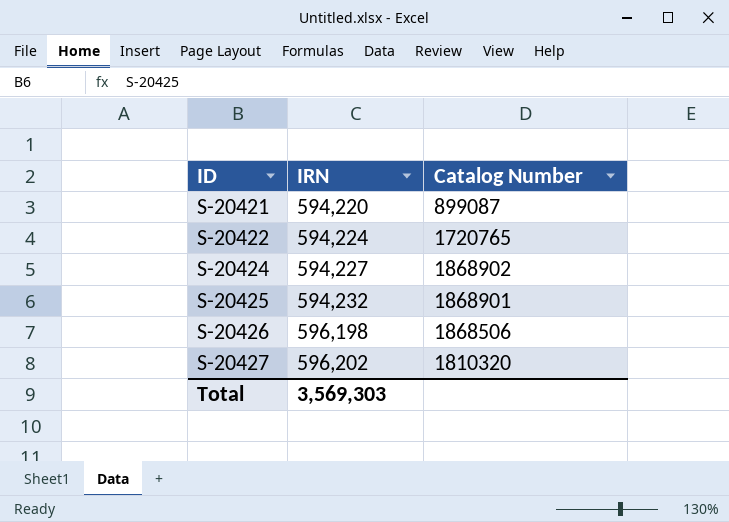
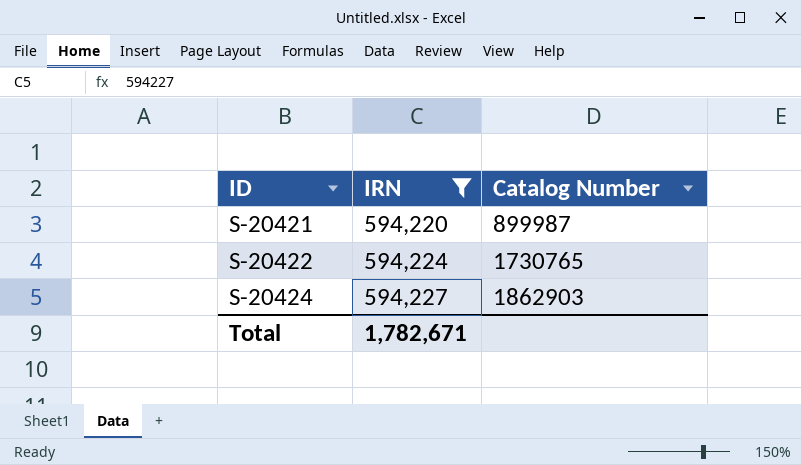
filter: none -> IRN <= 594,227
S-20421 | Catalog Number: 899087 -> 899987
S-20422 | Catalog Number: 1720765 -> 1730765
S-20424 | Catalog Number: 1868902 -> 1862903
Total | IRN: 3,569,303 -> 1,782,671

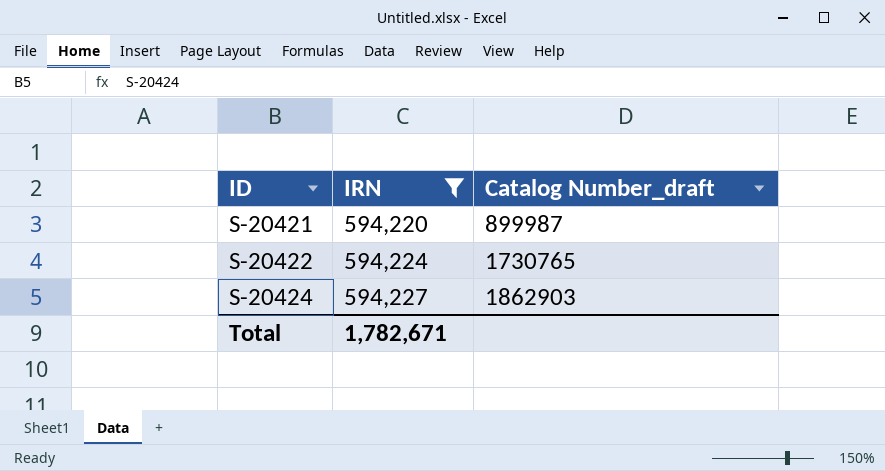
column name: Catalog Number -> Catalog Number_draft

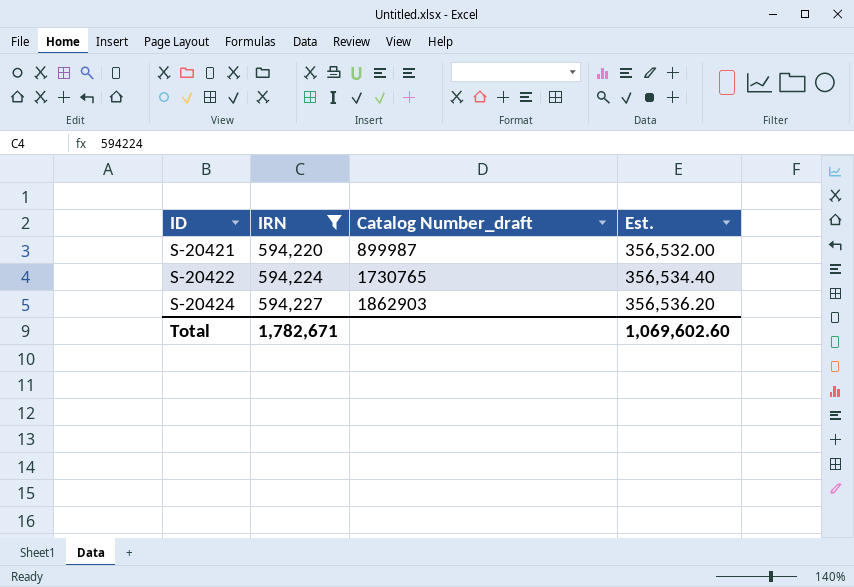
column Est. | formula: none -> [IRN] * 0.6

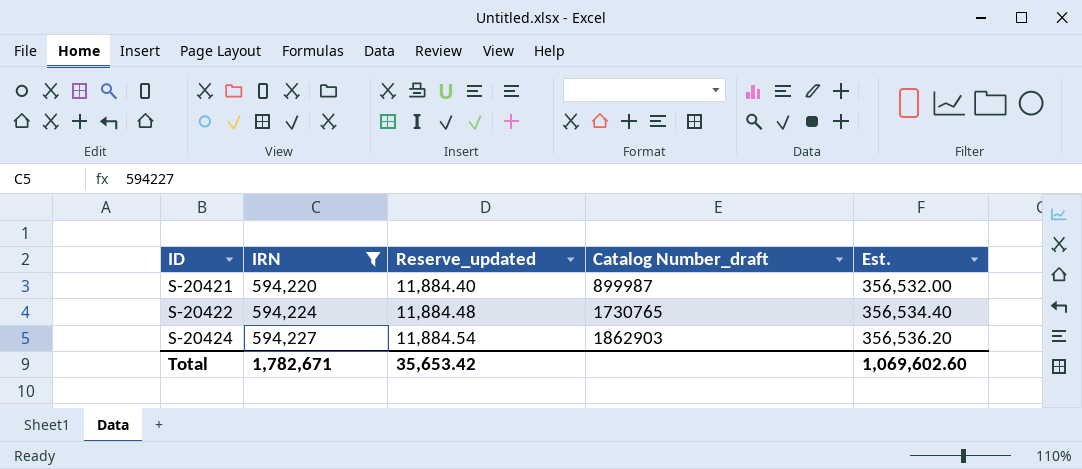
column Reserve_updated | formula: none -> [IRN] * 0.02

